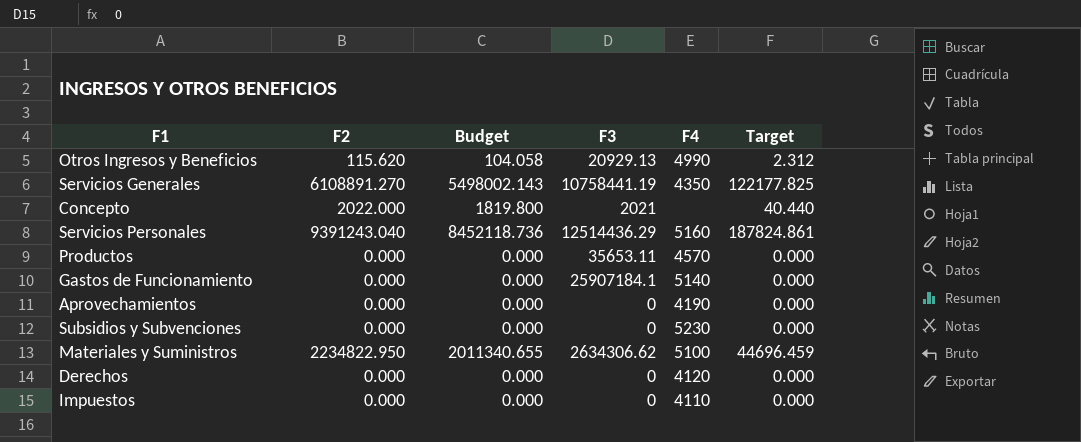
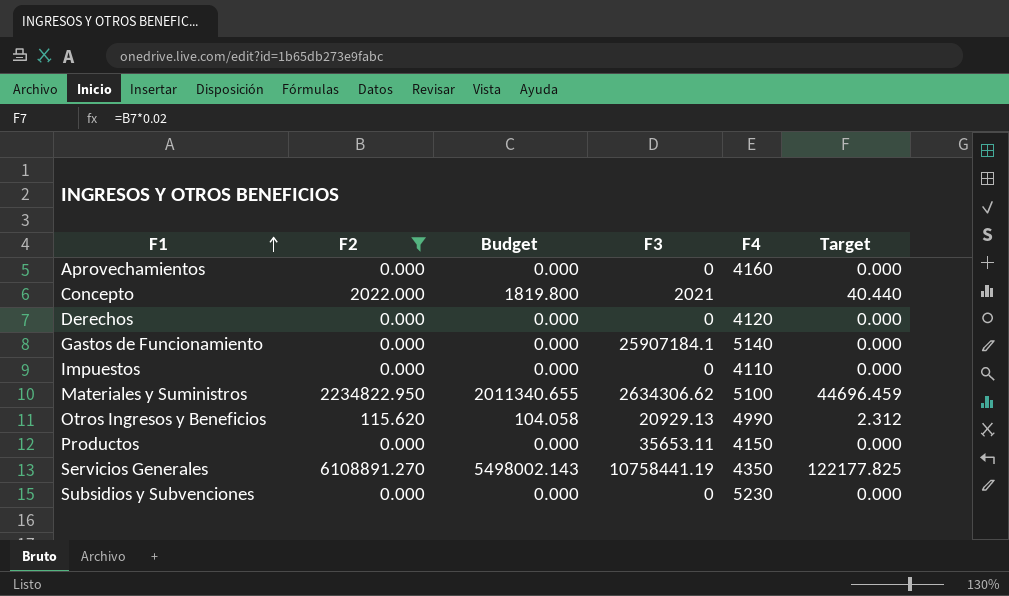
filter: none -> F2 != 9391243.040
row order: none -> F1 ascending
Aprovechamientos | F4: 4190 -> 4160
Productos | F4: 4570 -> 4150

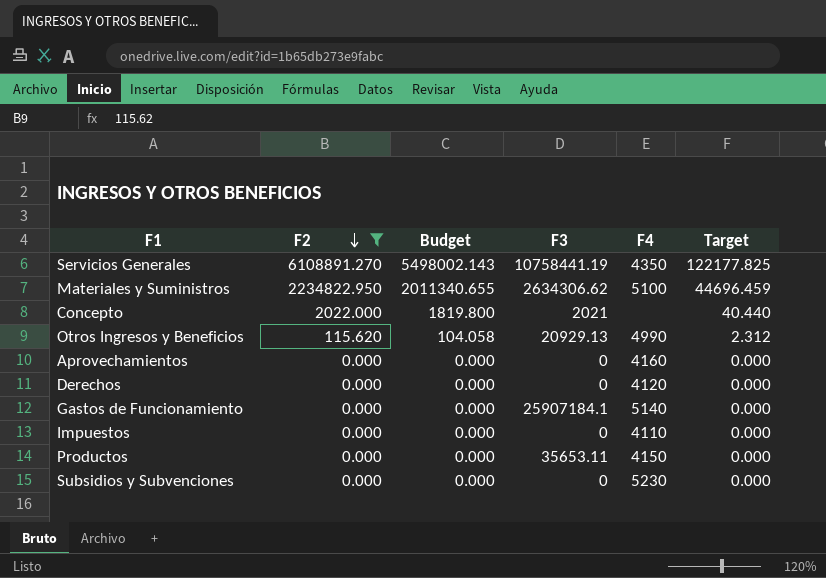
row order: F1 ascending -> F2 descending

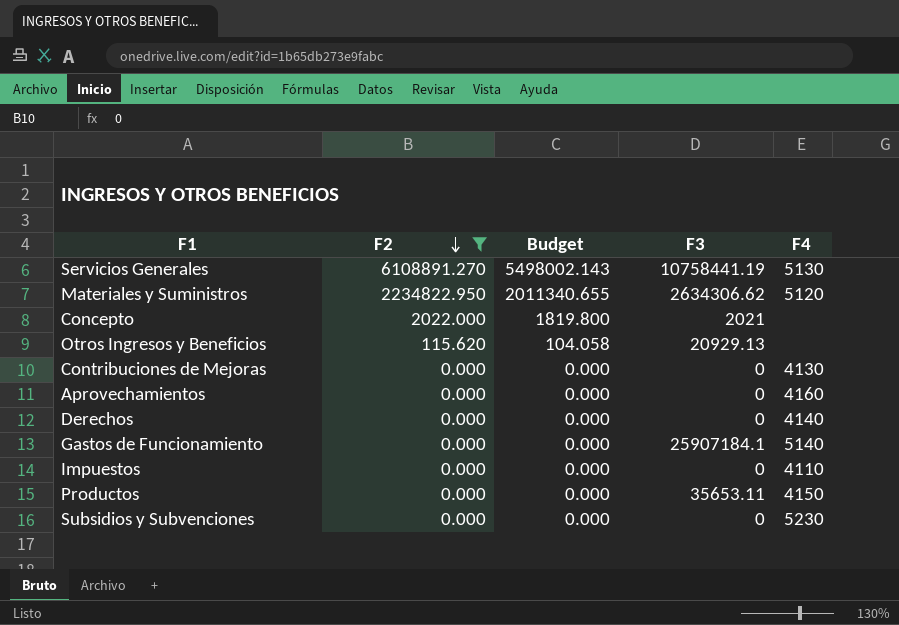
column Target | formula: [F2] * 0.02 -> none
Servicios Generales | F4: 4350 -> 5130
Materiales y Suministros | F4: 5100 -> 5120
Otros Ingresos y Beneficios | F4: 4990 -> none
row Contribuciones de Mejoras: none -> 0.000 | 0.000 | 0 | 4130
Derechos | F4: 4120 -> 4140

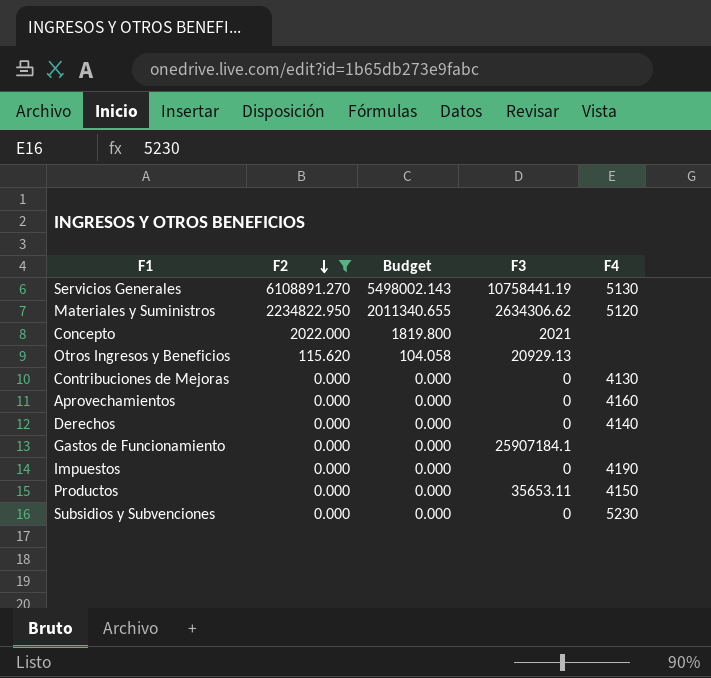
Gastos de Funcionamiento | F4: 5140 -> none
Impuestos | F4: 4110 -> 4190

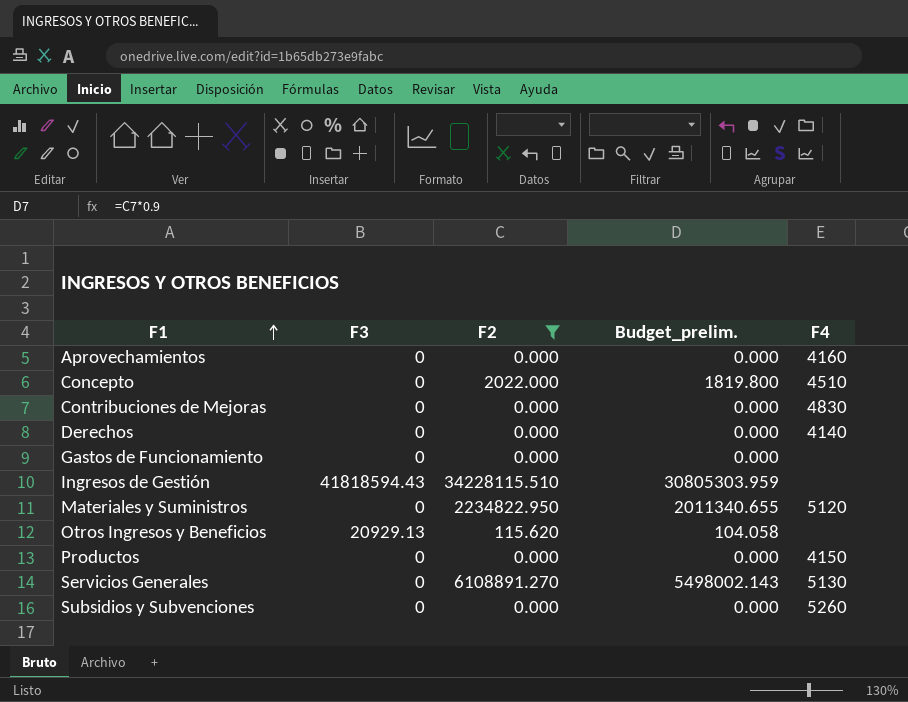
row order: F2 descending -> F1 ascending
column F3 | position: 4 -> 2
column name: Budget -> Budget_prelim.
row Impuestos: 0.000 | 0.000 | 0 | 4190 -> none
Concepto | F3: 2021 -> 0
Concepto | F4: none -> 4510
Contribuciones de Mejoras | F4: 4130 -> 4830
Gastos de Funcionamiento | F3: 25907184.1 -> 0
row Ingresos de Gestión: none -> 41818594.43 | 34228115.510 | 30805303.959 | none
Materiales y Suministros | F3: 2634306.62 -> 0
Productos | F3: 35653.11 -> 0
Servicios Generales | F3: 10758441.19 -> 0
Subsidios y Subvenciones | F4: 5230 -> 5260

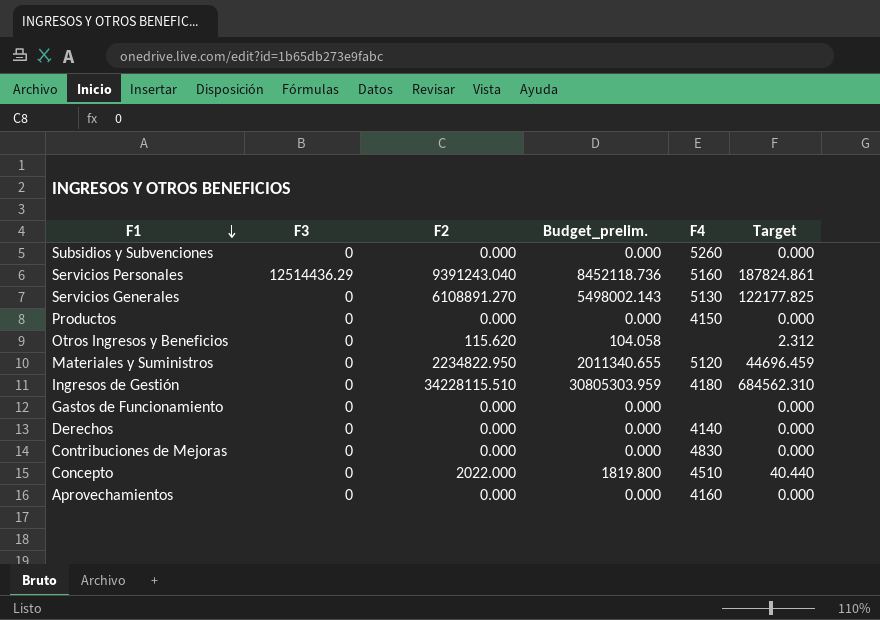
filter: F2 != 9391243.040 -> none
row order: F1 ascending -> F1 descending
column Target | formula: none -> [F2] * 0.02
Otros Ingresos y Beneficios | F3: 20929.13 -> 0
Ingresos de Gestión | F3: 41818594.43 -> 0
Ingresos de Gestión | F4: none -> 4180

